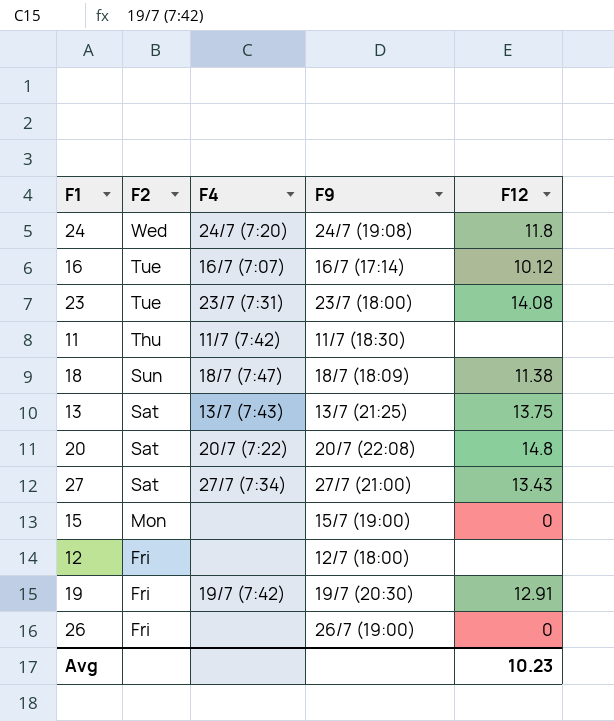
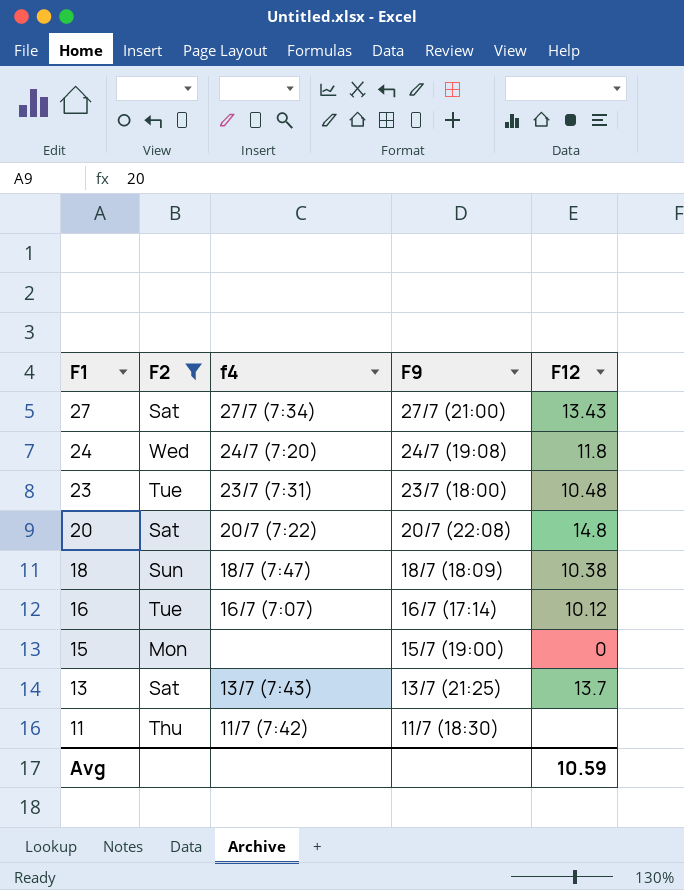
filter: none -> F2 != Fri
row order: F2 descending -> F1 descending
column name: F4 -> f4
23 | F12: 14.08 -> 10.48
18 | F12: 11.38 -> 10.38
13 | F12: 13.75 -> 13.7
Avg | F12: 10.23 -> 10.59

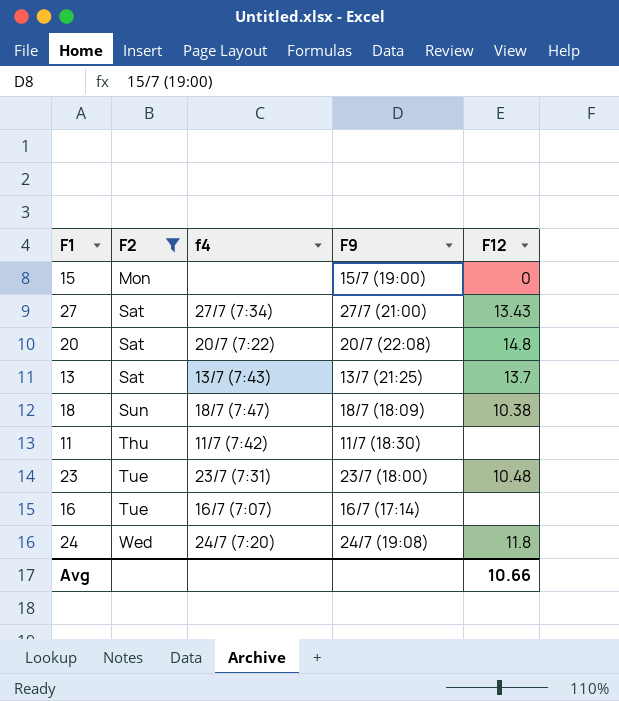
row order: F1 descending -> F2 ascending
16 | F12: 10.12 -> none
Avg | F12: 10.59 -> 10.66

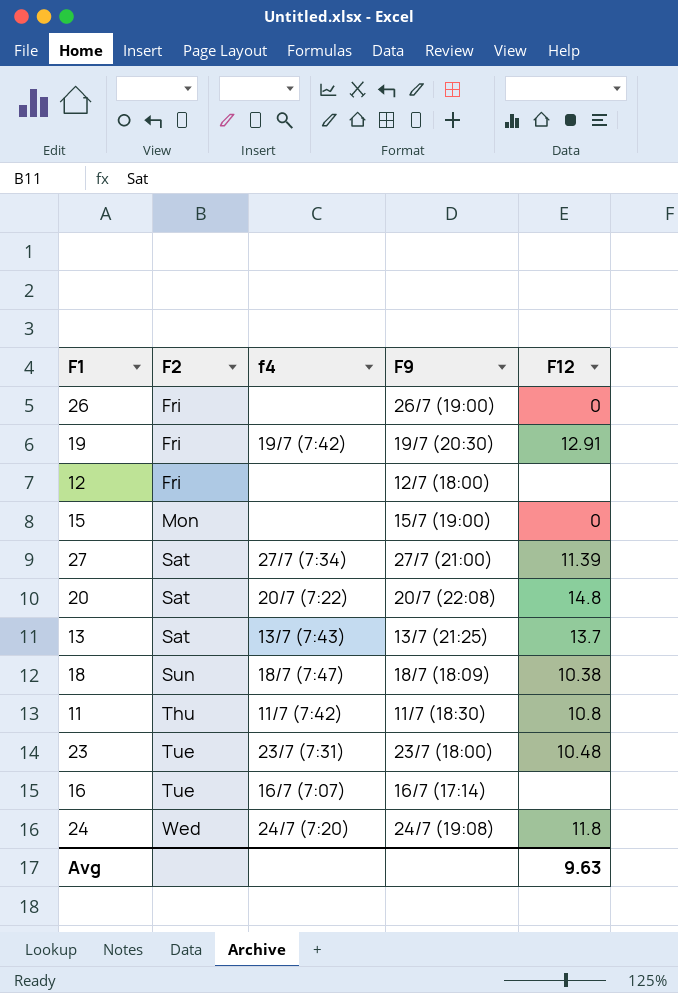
filter: F2 != Fri -> none
27 | F12: 13.43 -> 11.39
11 | F12: none -> 10.8
Avg | F12: 10.66 -> 9.63

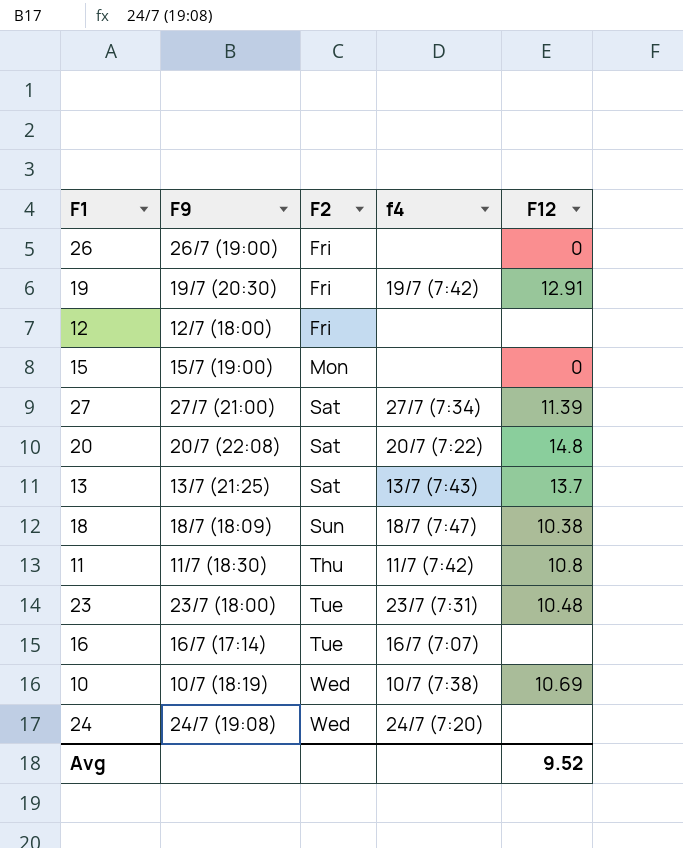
column F9 | position: 4 -> 2
row 10: none -> 10/7 (18:19) | Wed | 10/7 (7:38) | 10.69
24 | F12: 11.8 -> none
Avg | F12: 9.63 -> 9.52

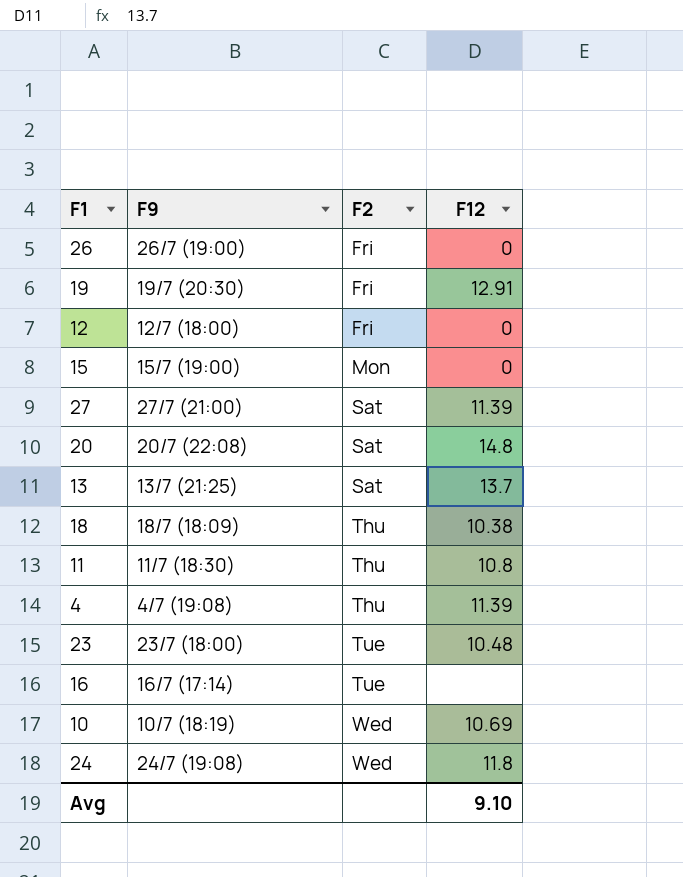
column f4 | position: 4 -> none
12 | F12: none -> 0
18 | F2: Sun -> Thu
row 4: none -> 4/7 (19:08) | Thu | 11.39
24 | F12: none -> 11.8
Avg | F12: 9.52 -> 9.10

